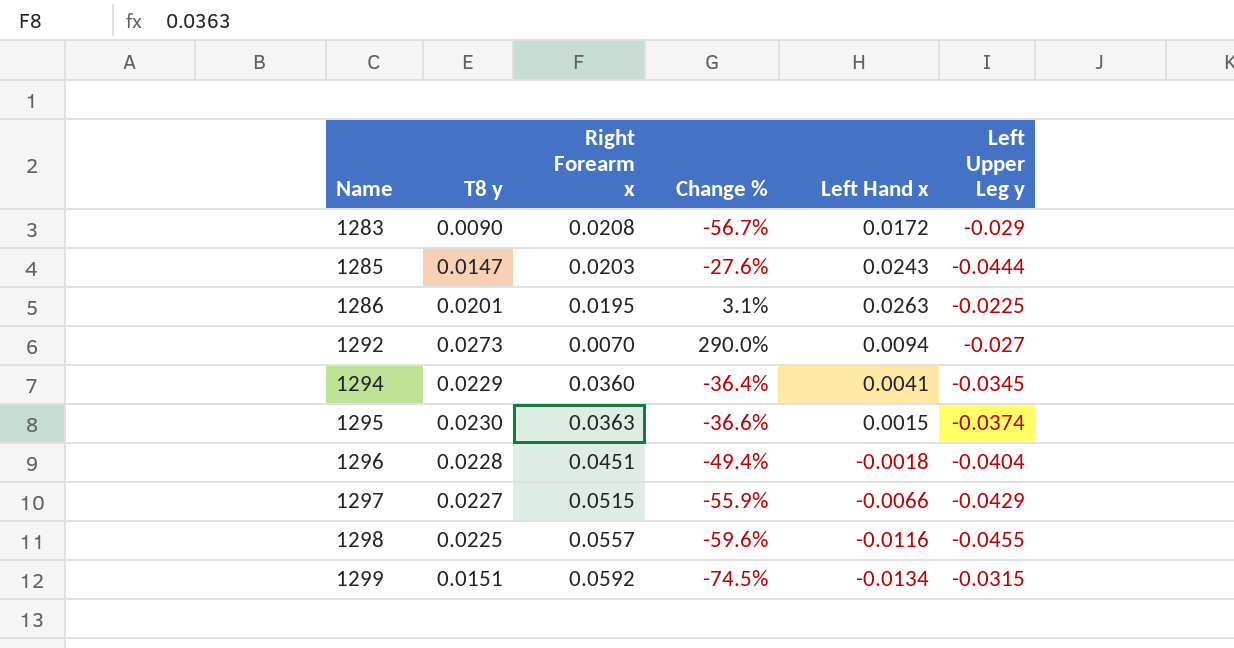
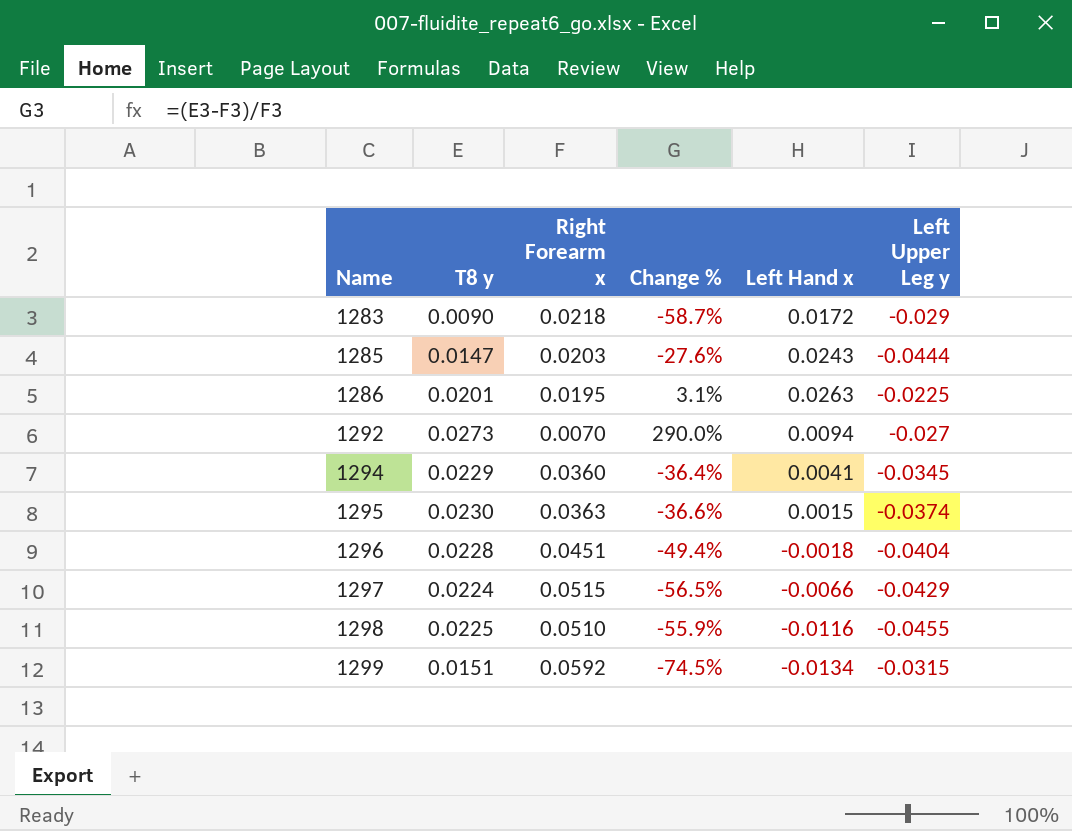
1283 | Right Forearm x: 0.0208 -> 0.0218
1283 | Change %: -56.7% -> -58.7%
1297 | T8 y: 0.0227 -> 0.0224
1297 | Change %: -55.9% -> -56.5%
1298 | Right Forearm x: 0.0557 -> 0.0510
1298 | Change %: -59.6% -> -55.9%

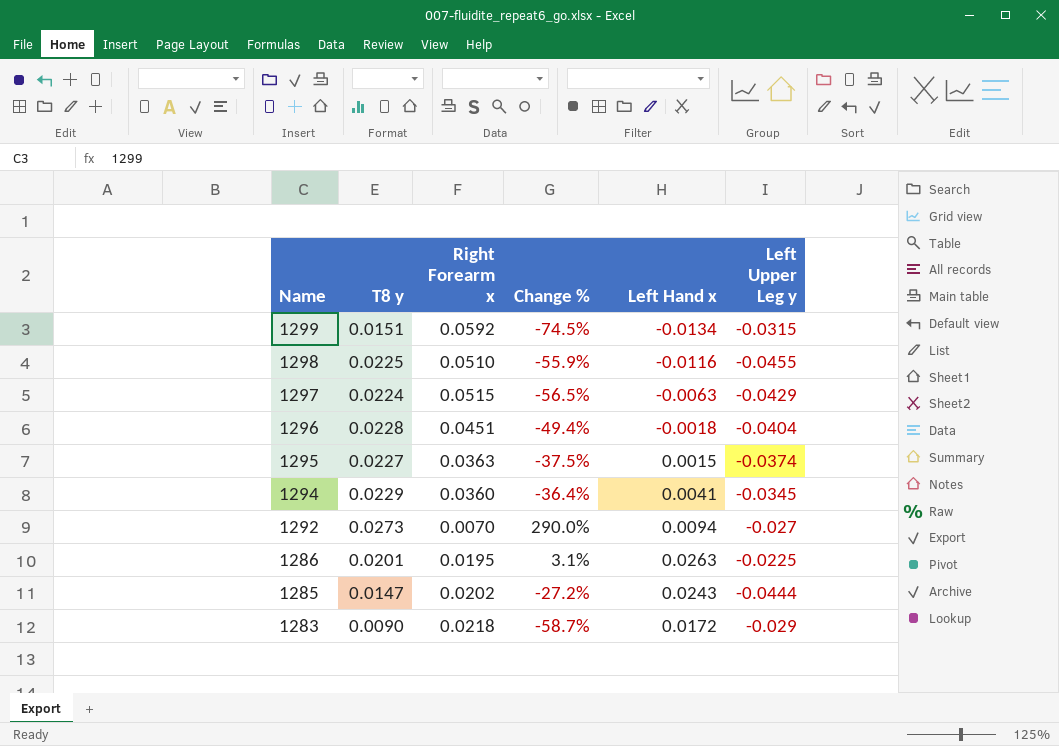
row order: Name ascending -> Name descending
1297 | Left Hand x: -0.0066 -> -0.0063
1295 | T8 y: 0.0230 -> 0.0227
1295 | Change %: -36.6% -> -37.5%
1285 | Right Forearm x: 0.0203 -> 0.0202
1285 | Change %: -27.6% -> -27.2%

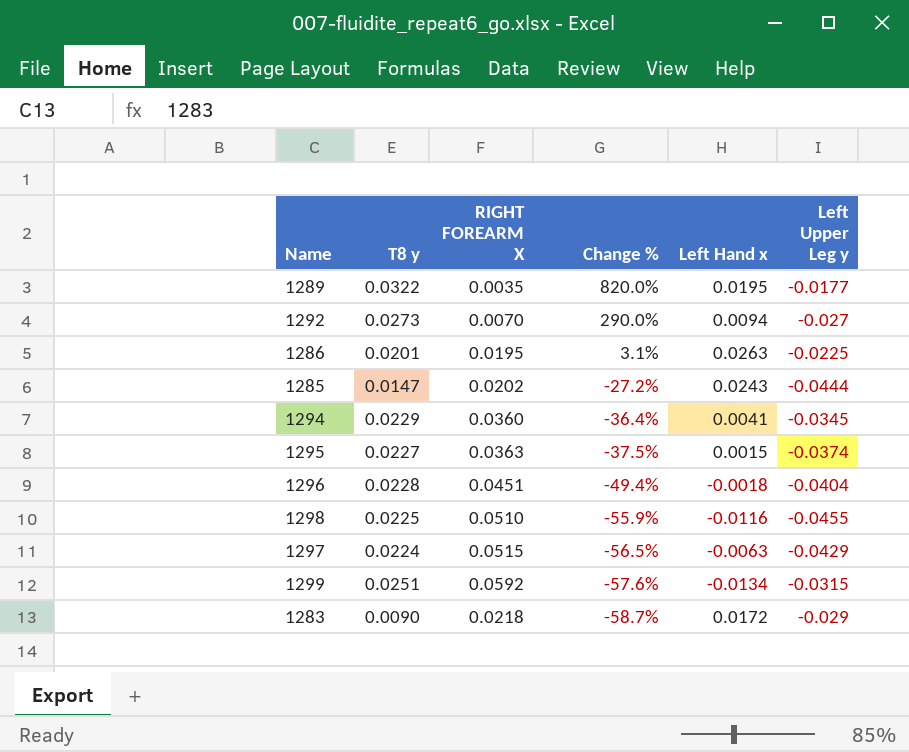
row order: Name descending -> Change % descending
column name: Right Forearm x -> RIGHT FOREARM X
row 1289: none -> 0.0322 | 0.0035 | 820.0% | 0.0195 | -0.0177
1299 | T8 y: 0.0151 -> 0.0251
1299 | Change %: -74.5% -> -57.6%

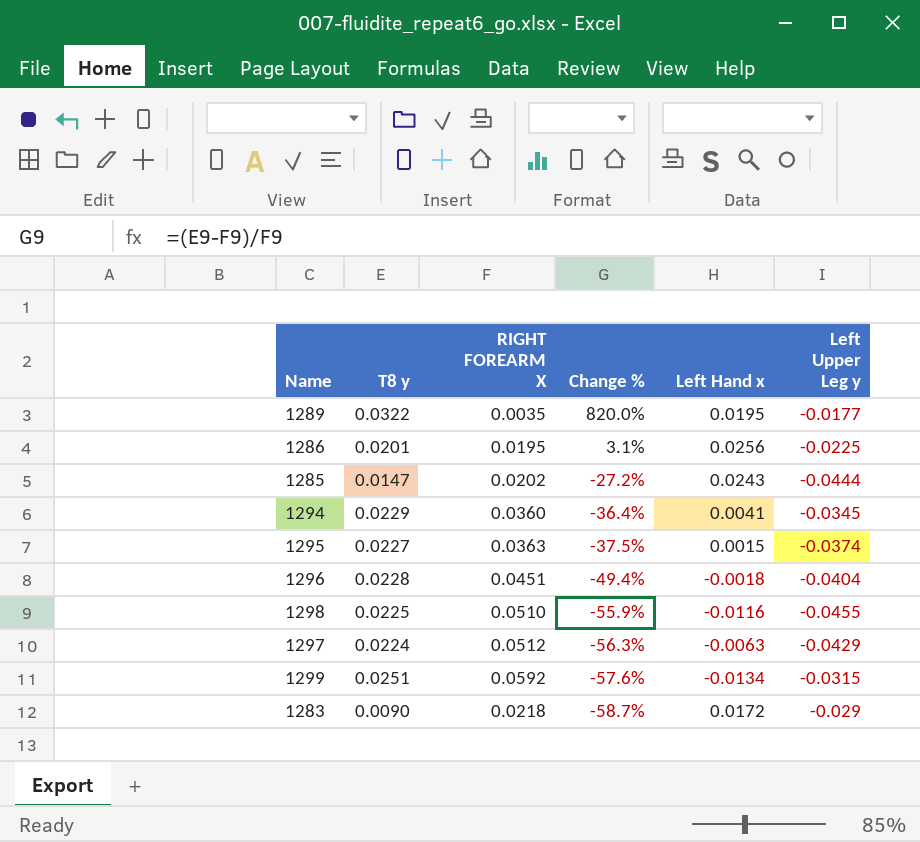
row 1292: 0.0273 | 0.0070 | 290.0% | 0.0094 | -0.027 -> none
1286 | Left Hand x: 0.0263 -> 0.0256
1297 | RIGHT FOREARM X: 0.0515 -> 0.0512
1297 | Change %: -56.5% -> -56.3%

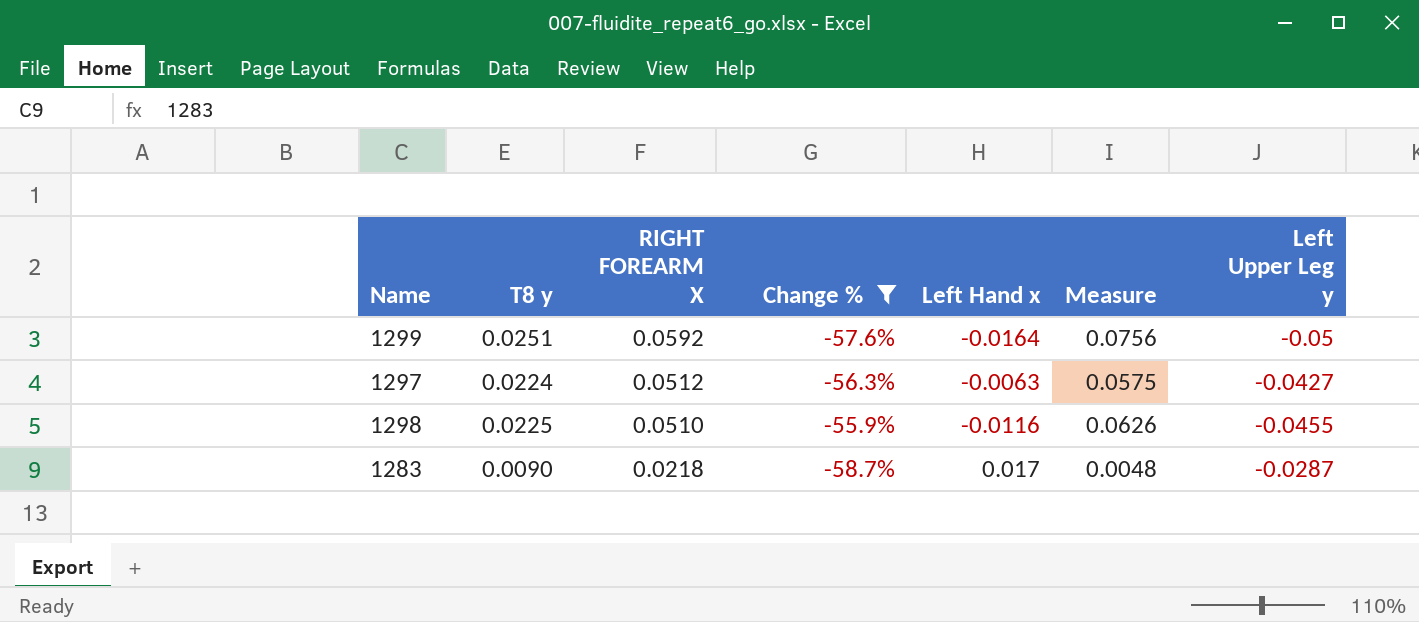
filter: none -> Change % <= -55.9%
row order: Change % descending -> RIGHT FOREARM X descending
column Measure | formula: none -> [RIGHT FOREARM X] - [Left Hand x]
1299 | Left Hand x: -0.0134 -> -0.0164
1299 | Left Upper Leg y: -0.0315 -> -0.05
1297 | Left Upper Leg y: -0.0429 -> -0.0427
1283 | Left Hand x: 0.0172 -> 0.017
1283 | Left Upper Leg y: -0.029 -> -0.0287

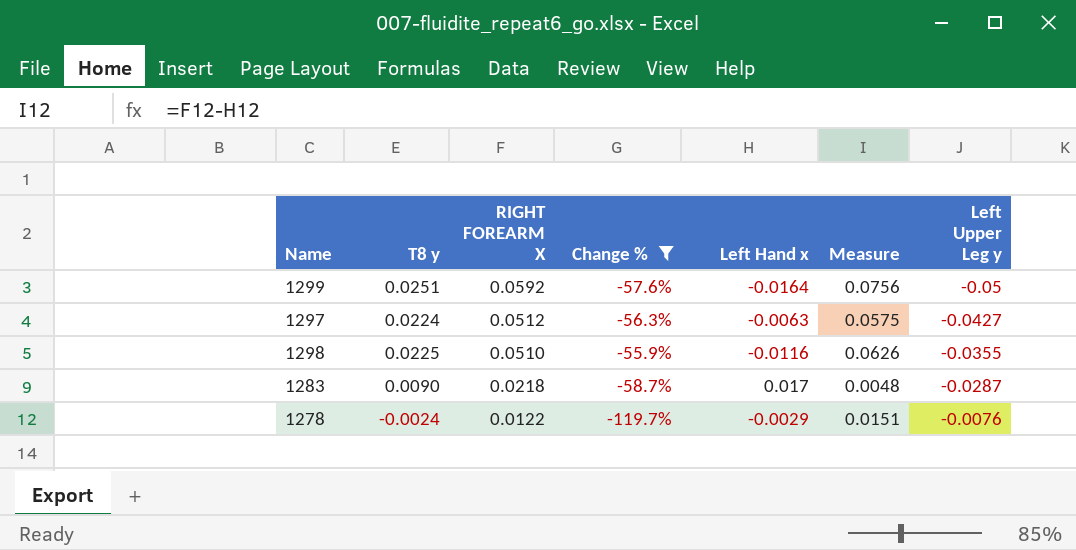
1298 | Left Upper Leg y: -0.0455 -> -0.0355
row 1278: none -> -0.0024 | 0.0122 | -119.7% | -0.0029 | 0.0151 | -0.0076

